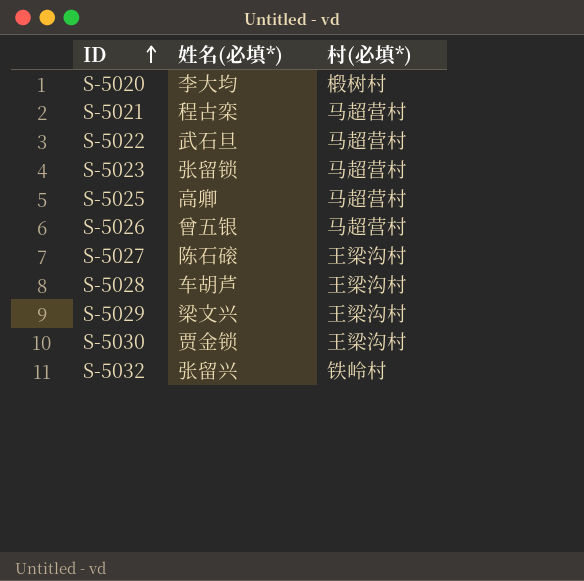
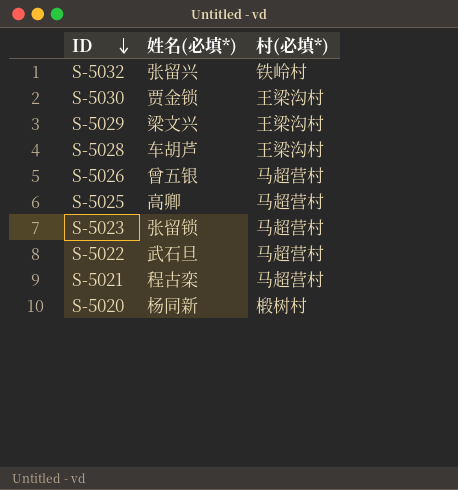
row order: ID ascending -> ID descending
row S-5027: 陈石磙 | 王梁沟村 -> none
S-5020 | 姓名(必填*): 李大均 -> 杨同新

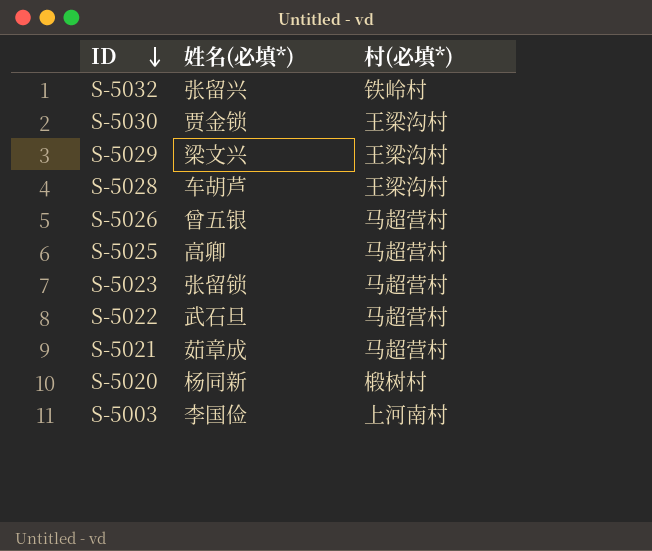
S-5021 | 姓名(必填*): 程古栾 -> 茹章成
row S-5003: none -> 李国俭 | 上河南村

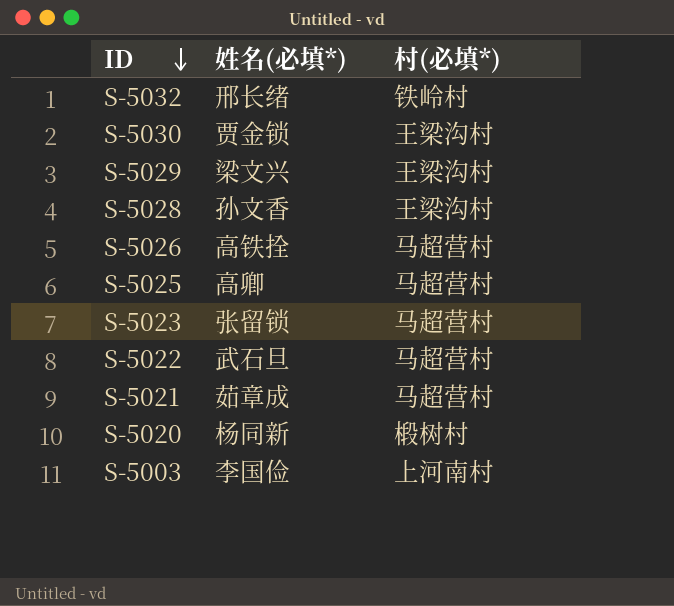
S-5032 | 姓名(必填*): 张留兴 -> 邢长绪
S-5028 | 姓名(必填*): 车胡芦 -> 孙文香
S-5026 | 姓名(必填*): 曾五银 -> 高铁拴

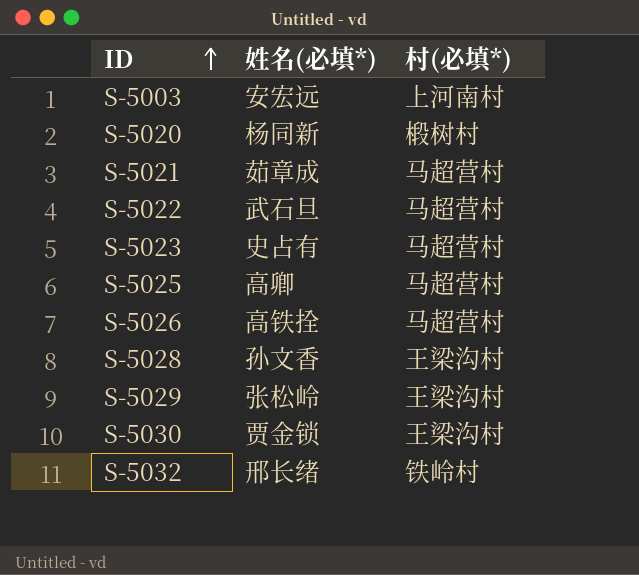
row order: ID descending -> ID ascending
S-5003 | 姓名(必填*): 李国俭 -> 安宏远
S-5023 | 姓名(必填*): 张留锁 -> 史占有
S-5029 | 姓名(必填*): 梁文兴 -> 张松岭

